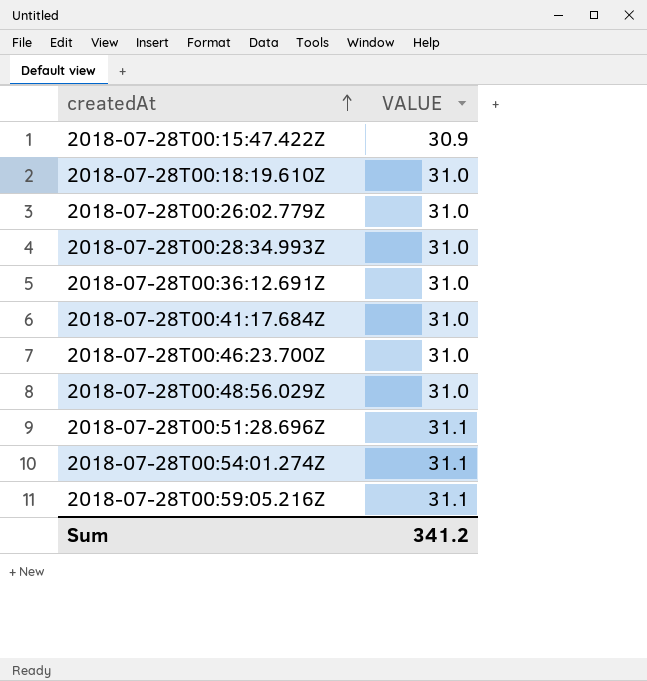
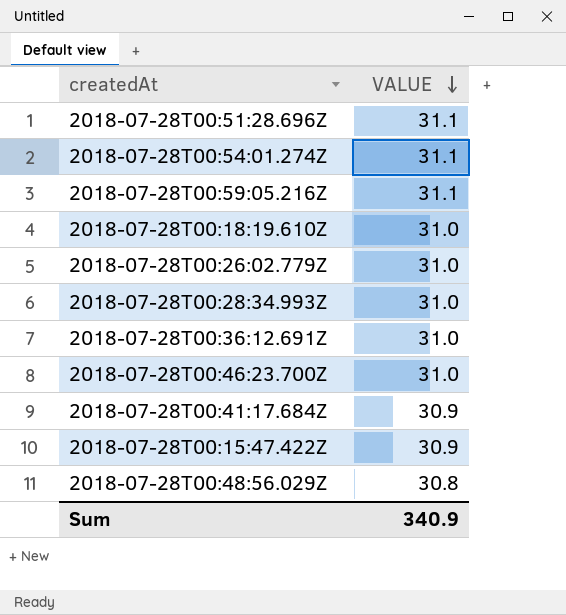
row order: createdAt ascending -> VALUE descending
2018-07-28T00:41:17.684Z | VALUE: 31.0 -> 30.9
2018-07-28T00:48:56.029Z | VALUE: 31.0 -> 30.8
Sum | VALUE: 341.2 -> 340.9

